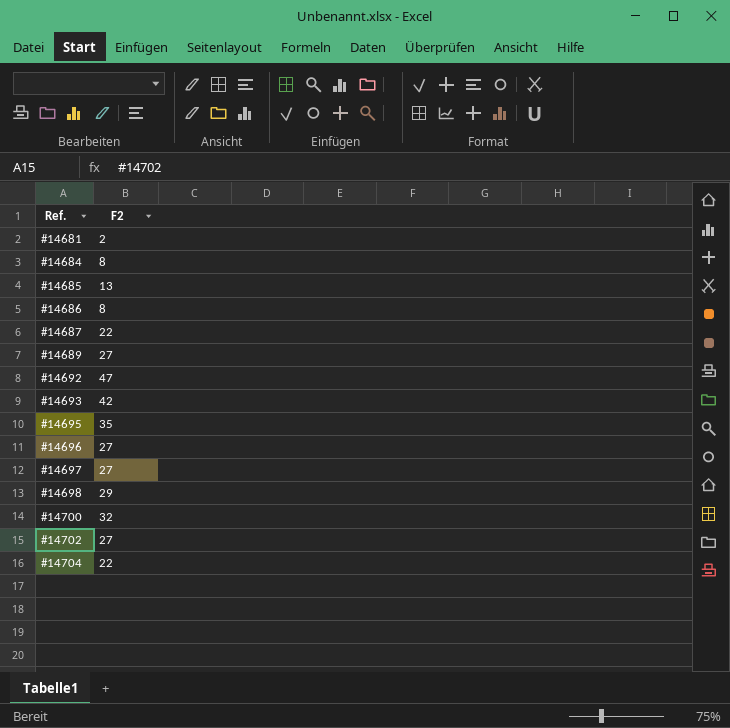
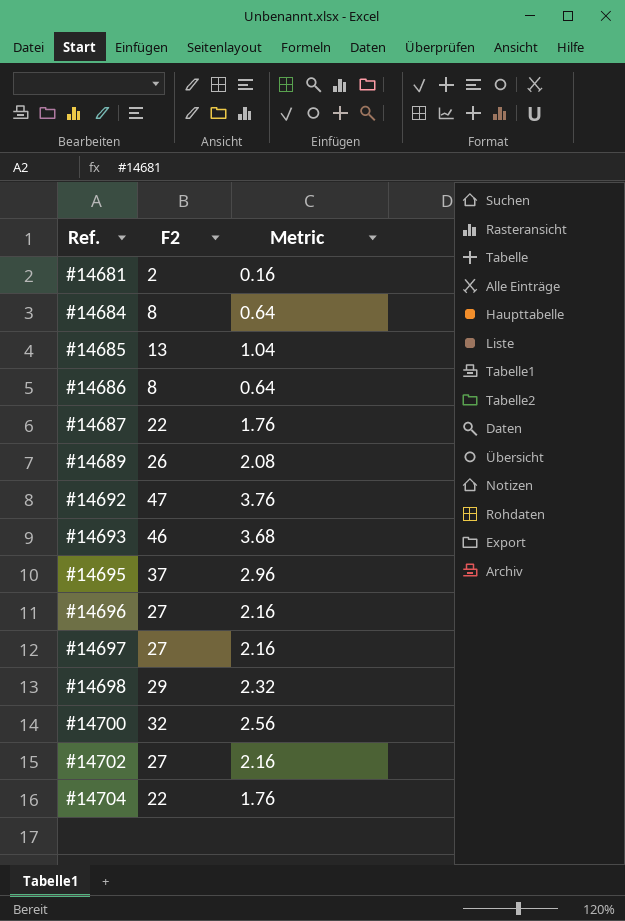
column Metric | formula: none -> [F2] * 0.08
#14689 | F2: 27 -> 26
#14693 | F2: 42 -> 46
#14695 | F2: 35 -> 37

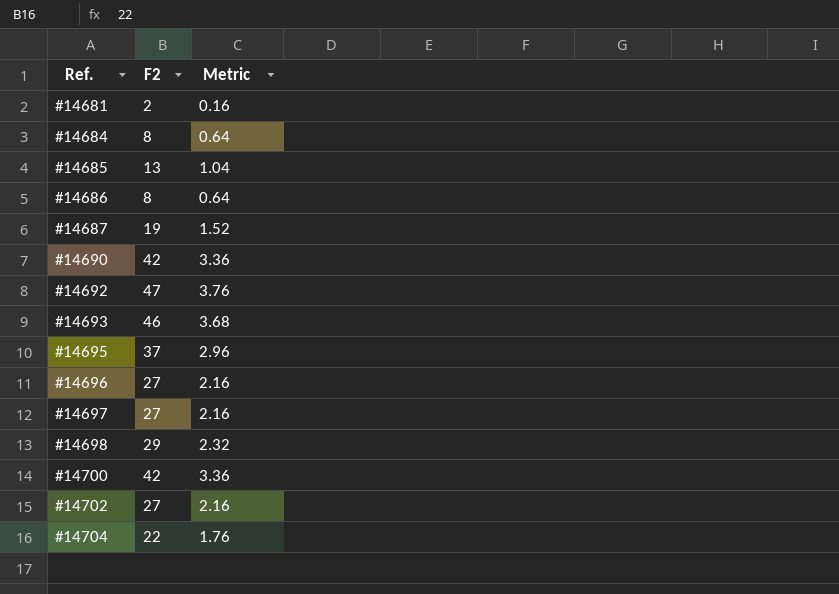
row #14689: 26 | 2.08 -> none
#14687 | F2: 22 -> 19
#14687 | Metric: 1.76 -> 1.52
row #14690: none -> 42 | 3.36
#14700 | F2: 32 -> 42
#14700 | Metric: 2.56 -> 3.36

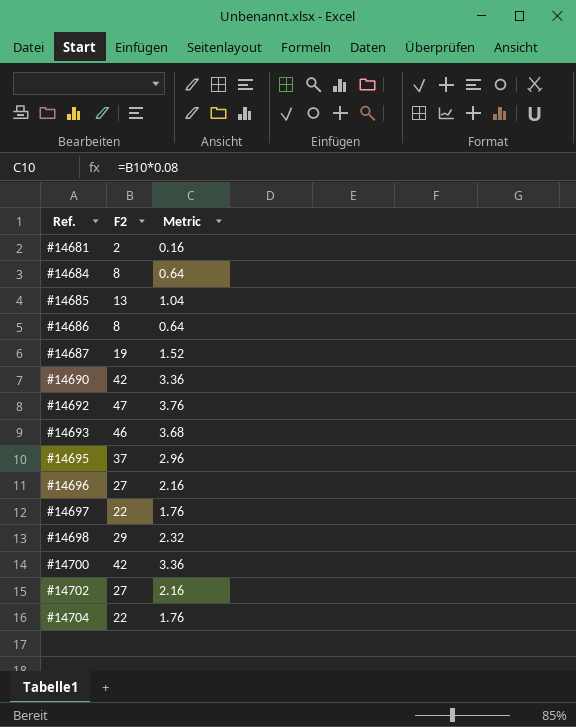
#14697 | F2: 27 -> 22
#14697 | Metric: 2.16 -> 1.76

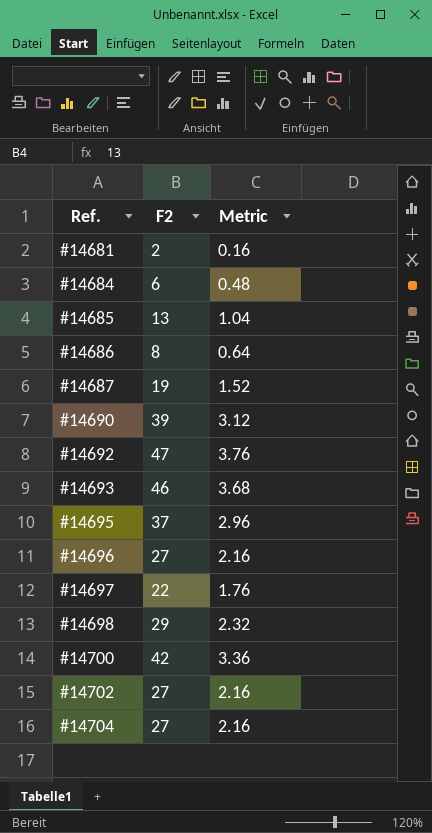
#14684 | F2: 8 -> 6
#14684 | Metric: 0.64 -> 0.48
#14690 | F2: 42 -> 39
#14690 | Metric: 3.36 -> 3.12
#14704 | F2: 22 -> 27
#14704 | Metric: 1.76 -> 2.16

